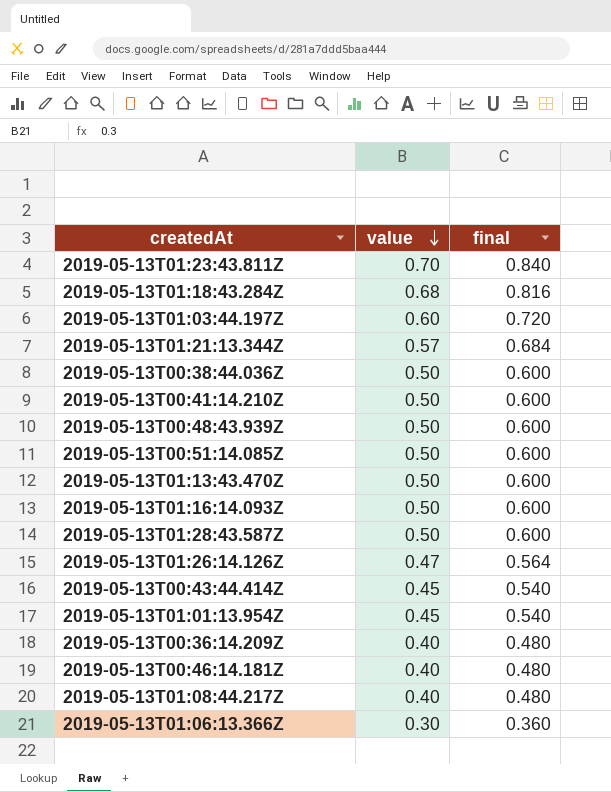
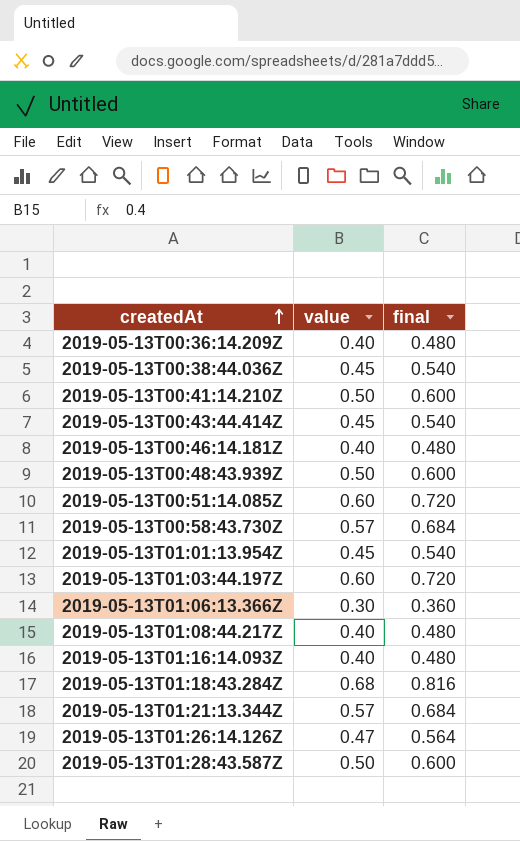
row order: value descending -> createdAt ascending
row 2019-05-13T01:23:43.811Z: 0.70 | 0.840 -> none
row 2019-05-13T01:13:43.470Z: 0.50 | 0.600 -> none
2019-05-13T00:38:44.036Z | value: 0.50 -> 0.45
2019-05-13T00:38:44.036Z | final: 0.600 -> 0.540
2019-05-13T00:51:14.085Z | value: 0.50 -> 0.60
2019-05-13T00:51:14.085Z | final: 0.600 -> 0.720
row 2019-05-13T00:58:43.730Z: none -> 0.57 | 0.684
2019-05-13T01:16:14.093Z | value: 0.50 -> 0.40
2019-05-13T01:16:14.093Z | final: 0.600 -> 0.480

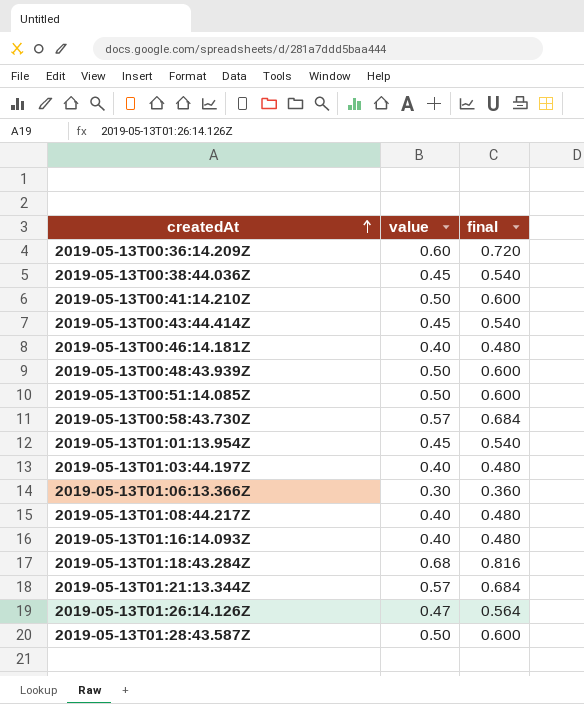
2019-05-13T00:36:14.209Z | value: 0.40 -> 0.60
2019-05-13T00:36:14.209Z | final: 0.480 -> 0.720
2019-05-13T00:51:14.085Z | value: 0.60 -> 0.50
2019-05-13T00:51:14.085Z | final: 0.720 -> 0.600
2019-05-13T01:03:44.197Z | value: 0.60 -> 0.40
2019-05-13T01:03:44.197Z | final: 0.720 -> 0.480

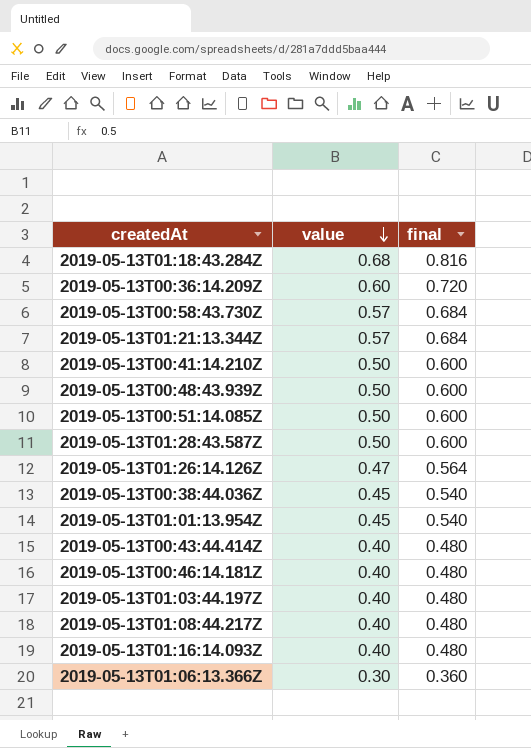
row order: createdAt ascending -> value descending
2019-05-13T00:43:44.414Z | value: 0.45 -> 0.40
2019-05-13T00:43:44.414Z | final: 0.540 -> 0.480

